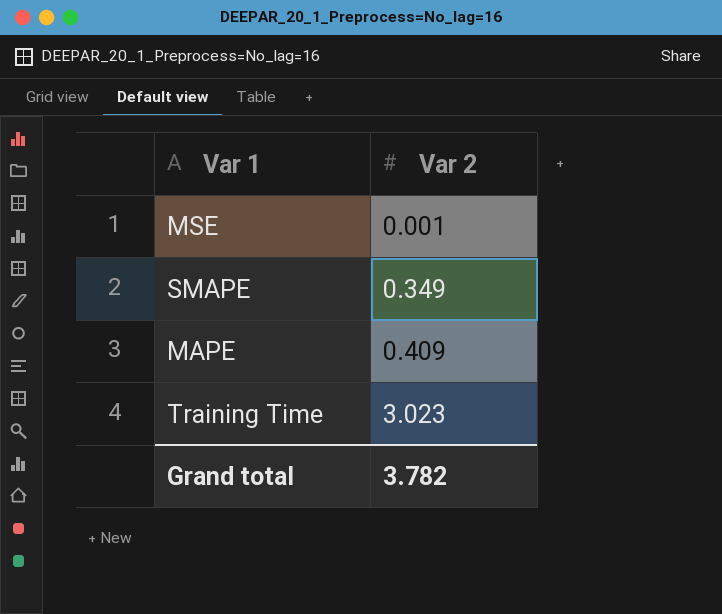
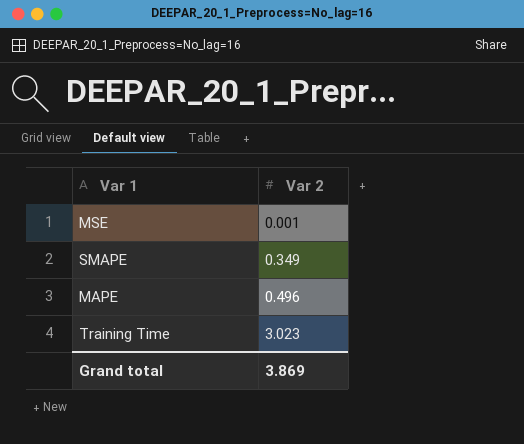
MAPE | Var 2: 0.409 -> 0.496
Grand total | Var 2: 3.782 -> 3.869

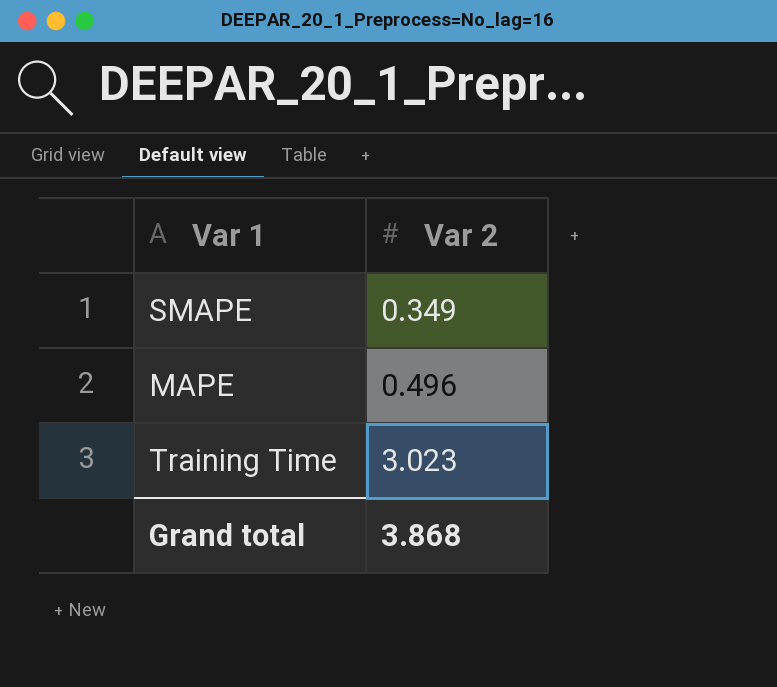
row MSE: 0.001 -> none
Grand total | Var 2: 3.869 -> 3.868

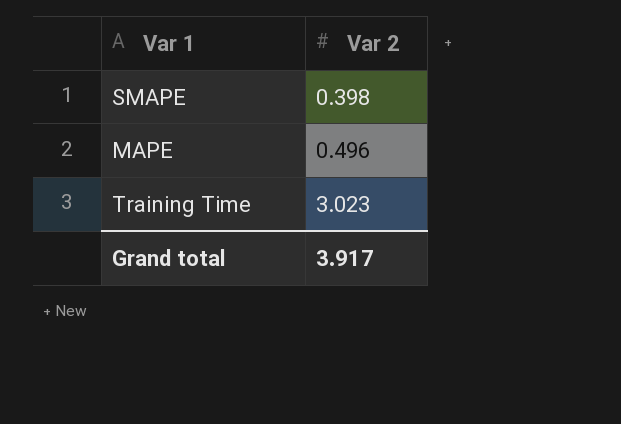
SMAPE | Var 2: 0.349 -> 0.398
Grand total | Var 2: 3.868 -> 3.917

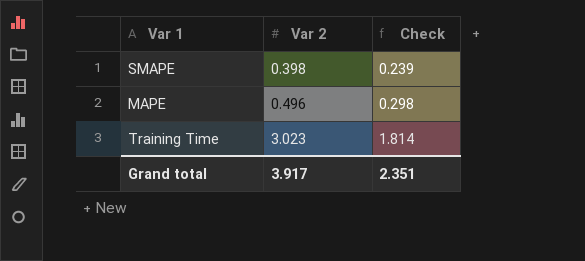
column Check | formula: none -> [Var 2] * 0.6

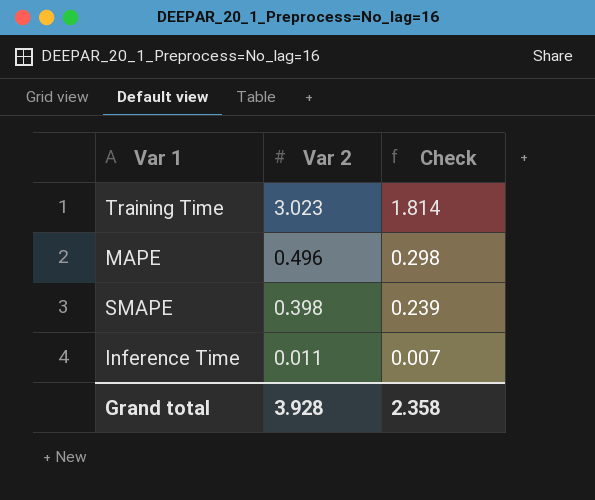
row order: Var 2 ascending -> Var 2 descending
row Inference Time: none -> 0.011 | 0.007
Grand total | Var 2: 3.917 -> 3.928
Grand total | Check: 2.351 -> 2.358

